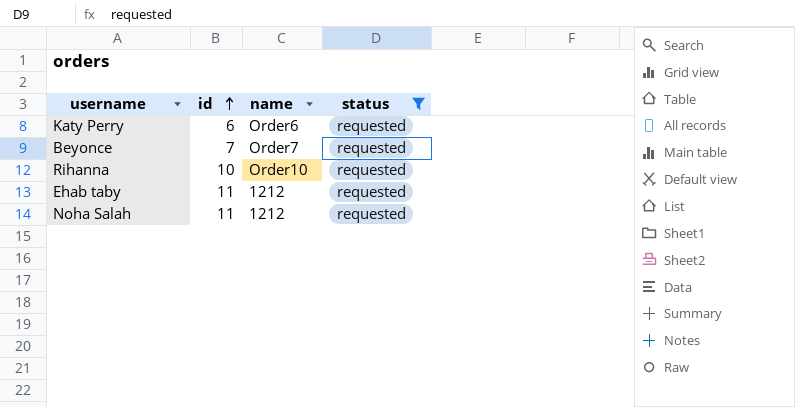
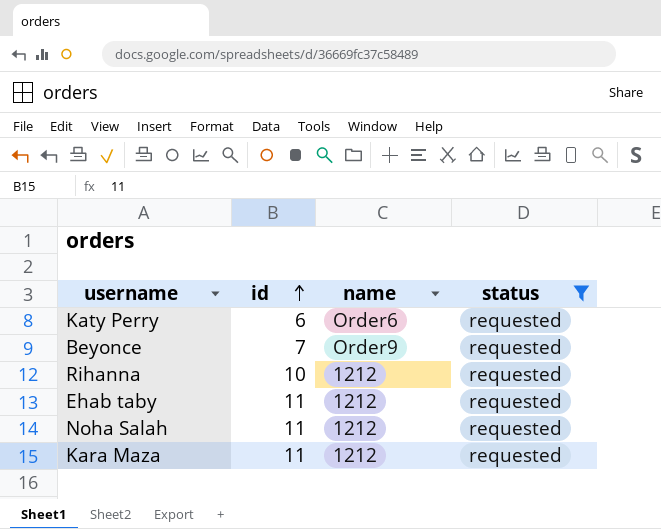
Beyonce | name: Order7 -> Order9
Rihanna | name: Order10 -> 1212
row Kara Maza: none -> 11 | 1212 | requested

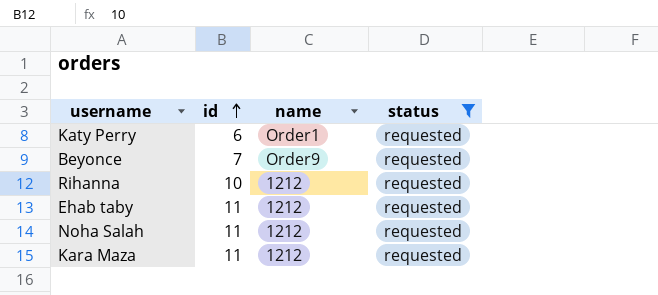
Katy Perry | name: Order6 -> Order1

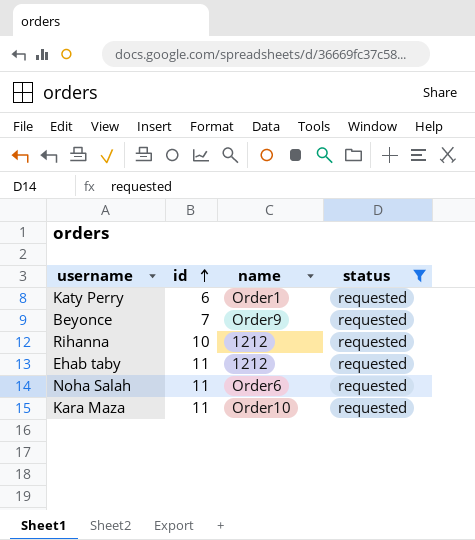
Noha Salah | name: 1212 -> Order6
Kara Maza | name: 1212 -> Order10

